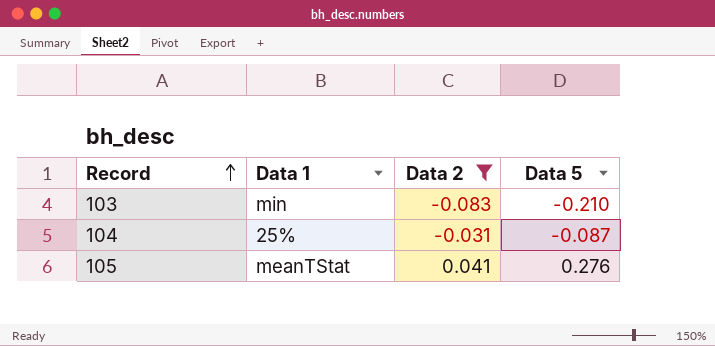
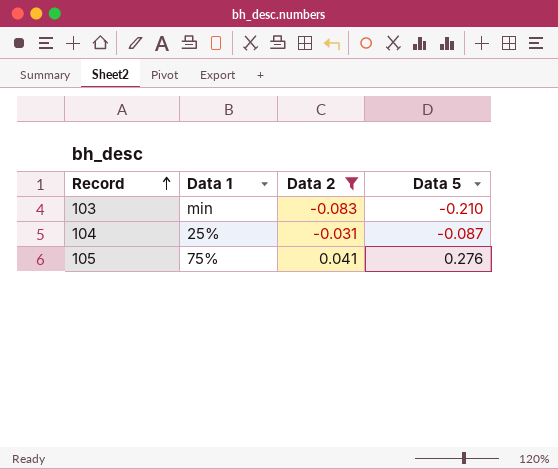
105 | Data 1: meanTStat -> 75%

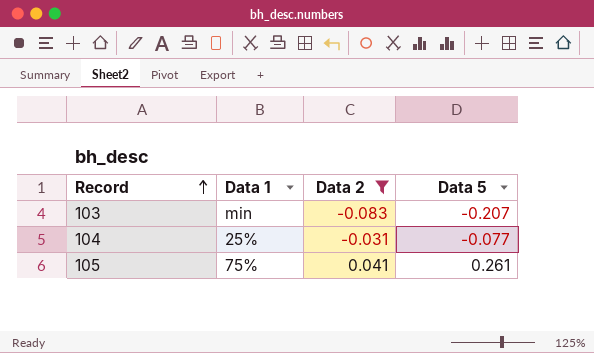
103 | Data 5: -0.210 -> -0.207
104 | Data 5: -0.087 -> -0.077
105 | Data 5: 0.276 -> 0.261

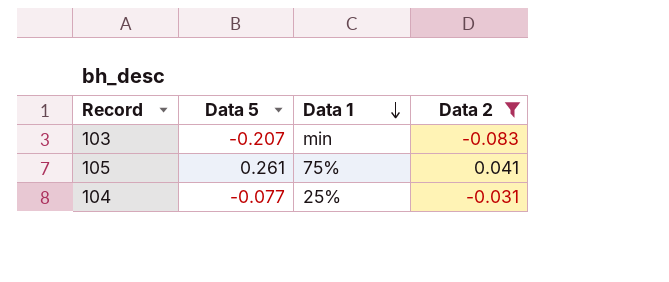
row order: Record ascending -> Data 1 descending
column Data 5 | position: 4 -> 2

